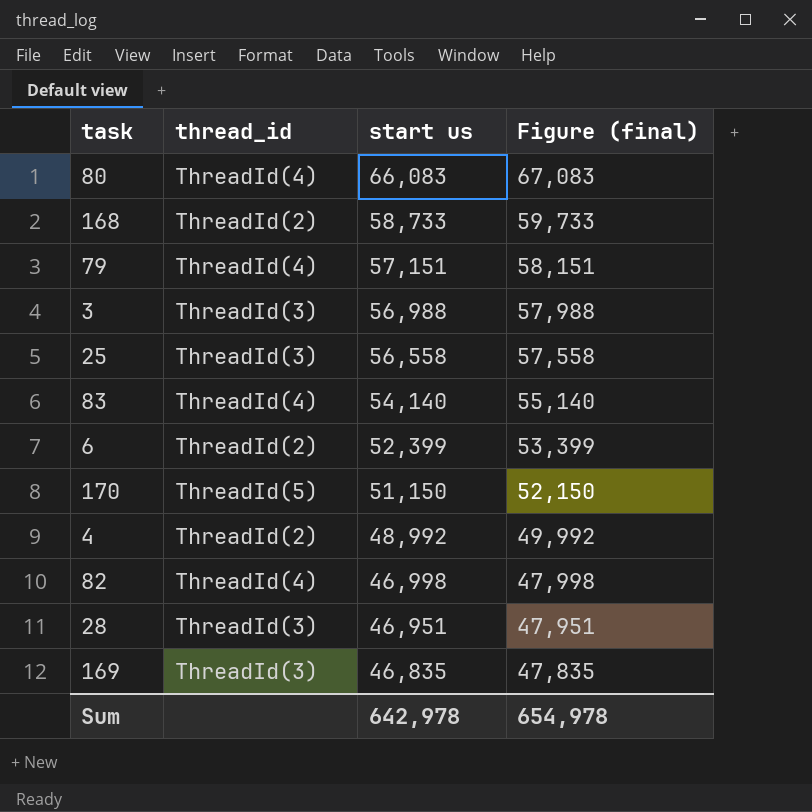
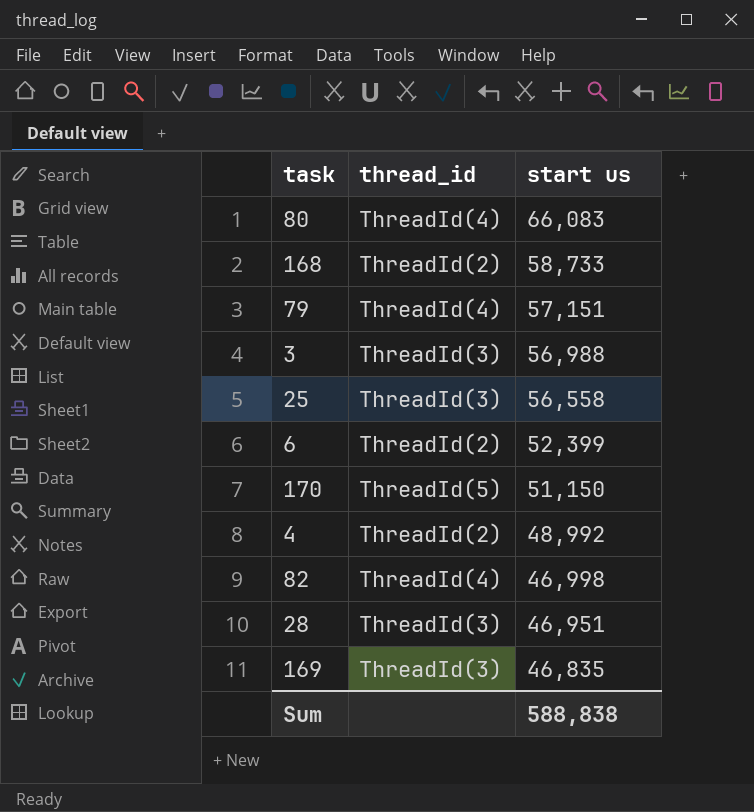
column Figure (final) | formula: [start us] + 1000 -> none
row 83: ThreadId(4) | 54,140 | 55,140 -> none
Sum | start us: 642,978 -> 588,838

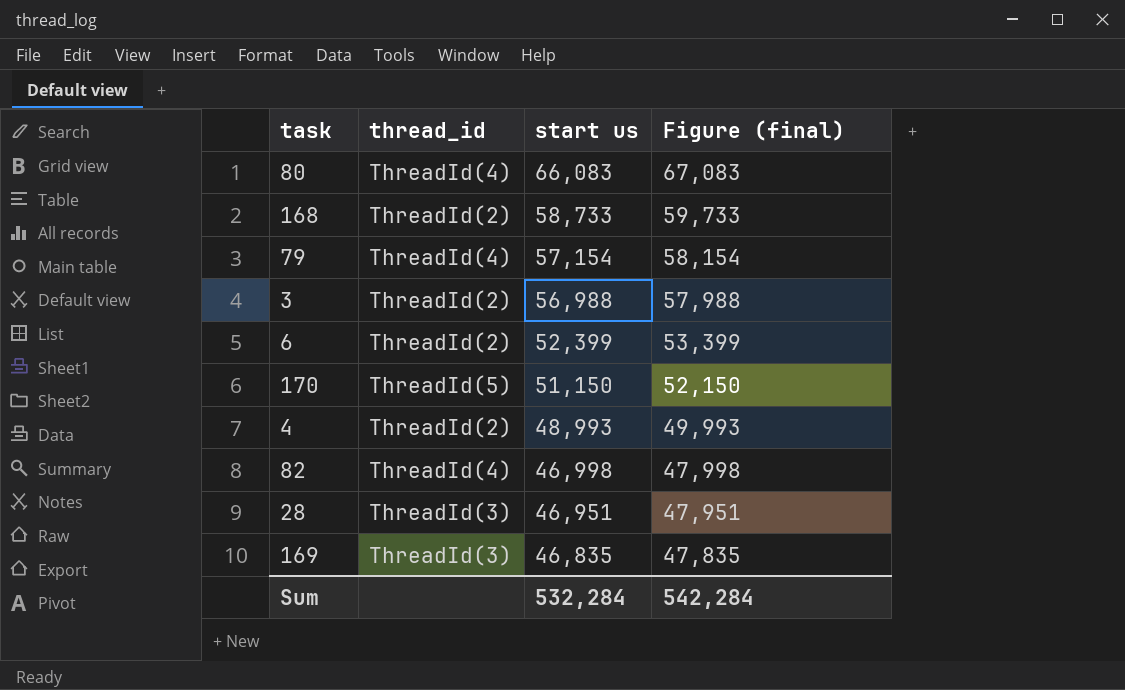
column Figure (final) | formula: none -> [start us] + 1000
row 25: ThreadId(3) | 56,558 -> none
79 | start us: 57,151 -> 57,154
3 | thread_id: ThreadId(3) -> ThreadId(2)
4 | start us: 48,992 -> 48,993
Sum | start us: 588,838 -> 532,284

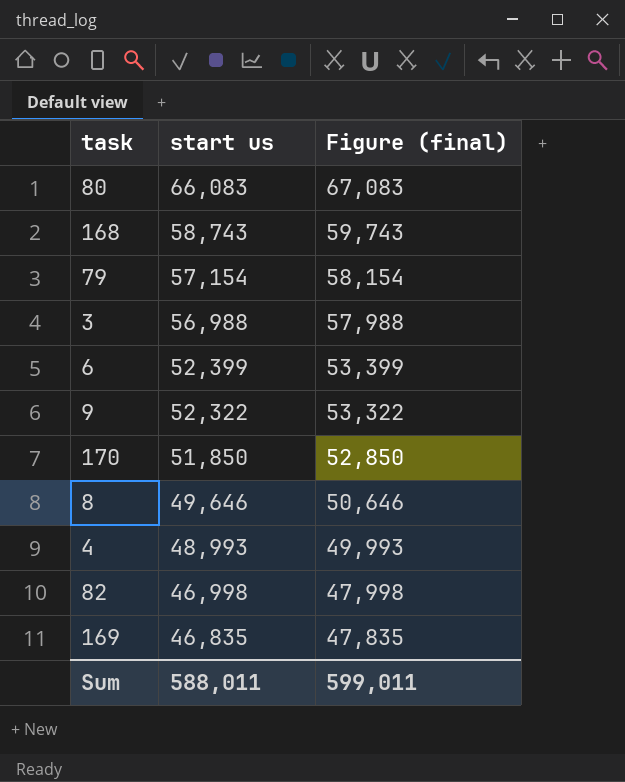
column thread_id | position: 2 -> none
row 28: ThreadId(3) | 46,951 | 47,951 -> none
168 | start us: 58,733 -> 58,743
168 | Figure (final): 59,733 -> 59,743
row 9: none -> 52,322 | 53,322
170 | start us: 51,150 -> 51,850
170 | Figure (final): 52,150 -> 52,850
row 8: none -> 49,646 | 50,646
Sum | start us: 532,284 -> 588,011
Sum | Figure (final): 542,284 -> 599,011

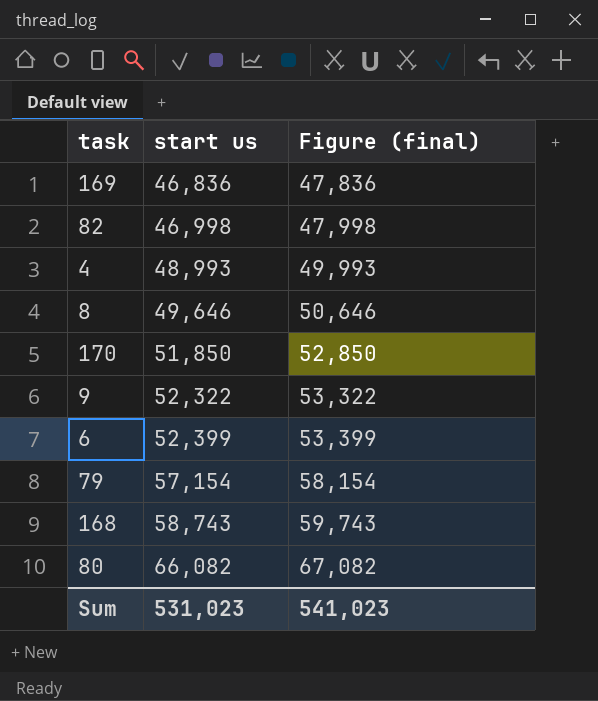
row order: start us descending -> start us ascending
row 3: 56,988 | 57,988 -> none
169 | start us: 46,835 -> 46,836
169 | Figure (final): 47,835 -> 47,836
80 | start us: 66,083 -> 66,082
80 | Figure (final): 67,083 -> 67,082
Sum | start us: 588,011 -> 531,023
Sum | Figure (final): 599,011 -> 541,023

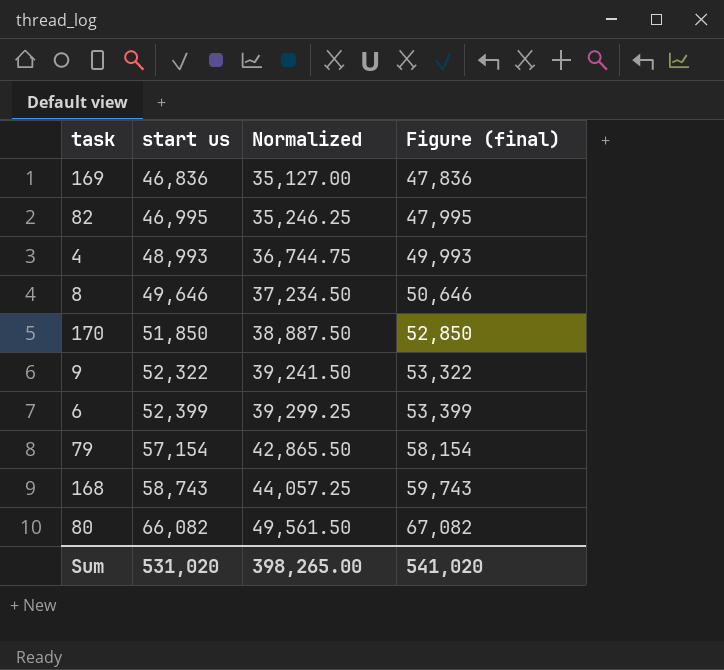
column Normalized | formula: none -> [start us] * 0.75
82 | start us: 46,998 -> 46,995
82 | Figure (final): 47,998 -> 47,995
Sum | start us: 531,023 -> 531,020
Sum | Figure (final): 541,023 -> 541,020

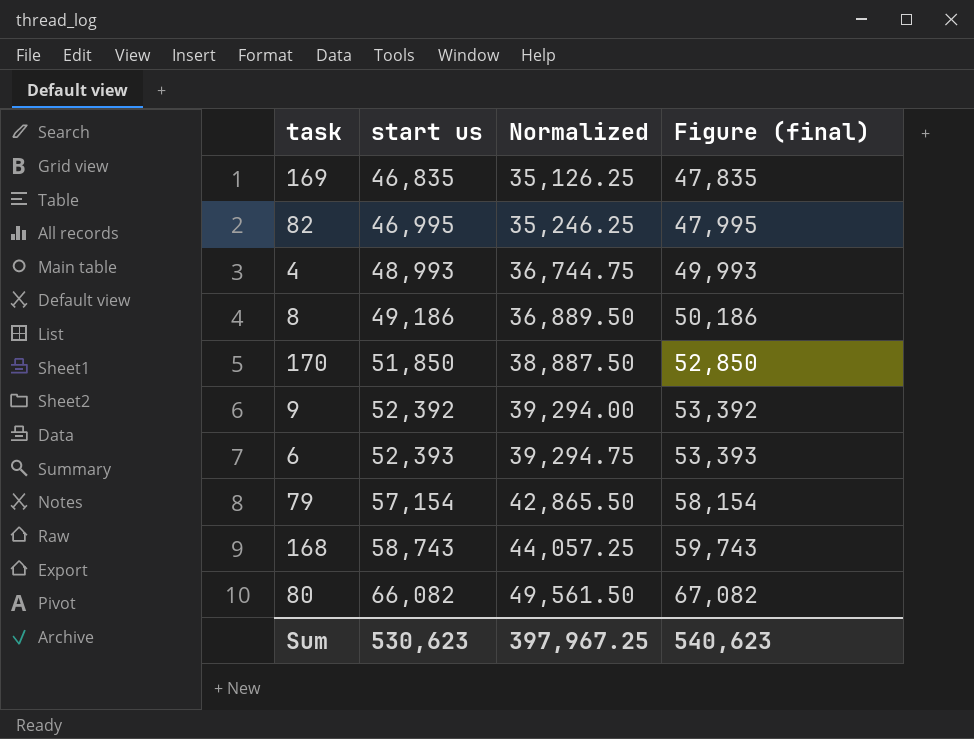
169 | start us: 46,836 -> 46,835
169 | Normalized: 35,127.00 -> 35,126.25
169 | Figure (final): 47,836 -> 47,835
8 | start us: 49,646 -> 49,186
8 | Normalized: 37,234.50 -> 36,889.50
8 | Figure (final): 50,646 -> 50,186
9 | start us: 52,322 -> 52,392
9 | Normalized: 39,241.50 -> 39,294.00
9 | Figure (final): 53,322 -> 53,392
6 | start us: 52,399 -> 52,393
6 | Normalized: 39,299.25 -> 39,294.75
6 | Figure (final): 53,399 -> 53,393
Sum | start us: 531,020 -> 530,623
Sum | Normalized: 398,265.00 -> 397,967.25
Sum | Figure (final): 541,020 -> 540,623

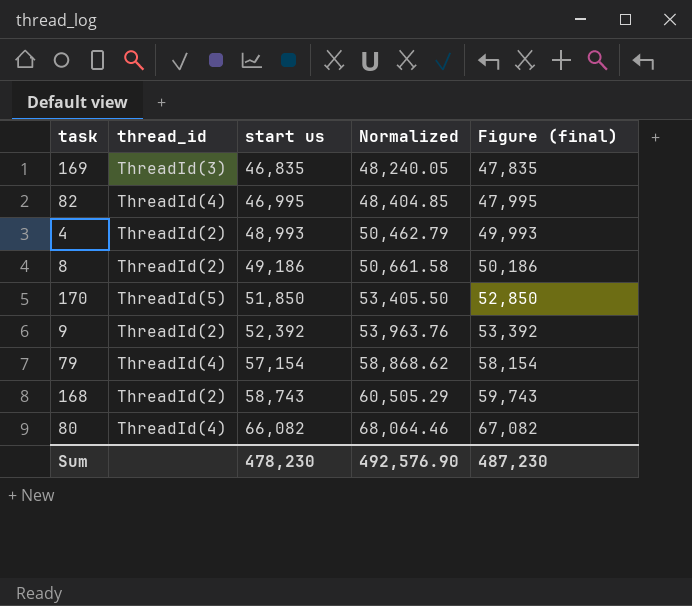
column thread_id | position: none -> 2
column Normalized | formula: [start us] * 0.75 -> [start us] * 1.03
row 6: 52,393 | 39,294.75 | 53,393 -> none
Sum | start us: 530,623 -> 478,230
Sum | Normalized: 397,967.25 -> 492,576.90
Sum | Figure (final): 540,623 -> 487,230

